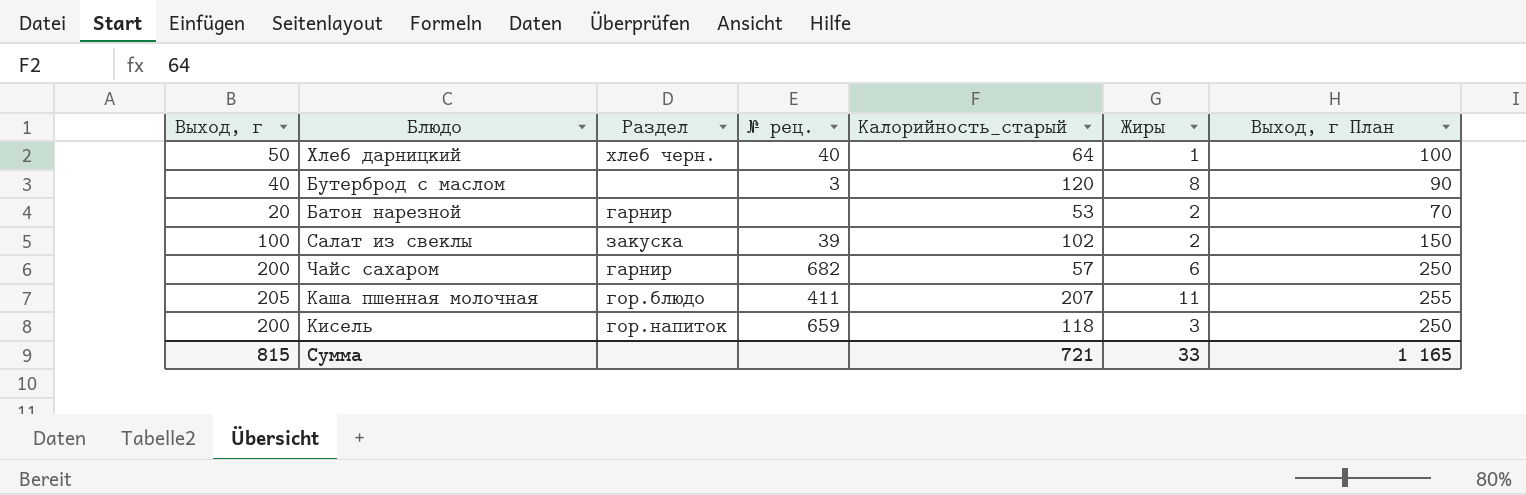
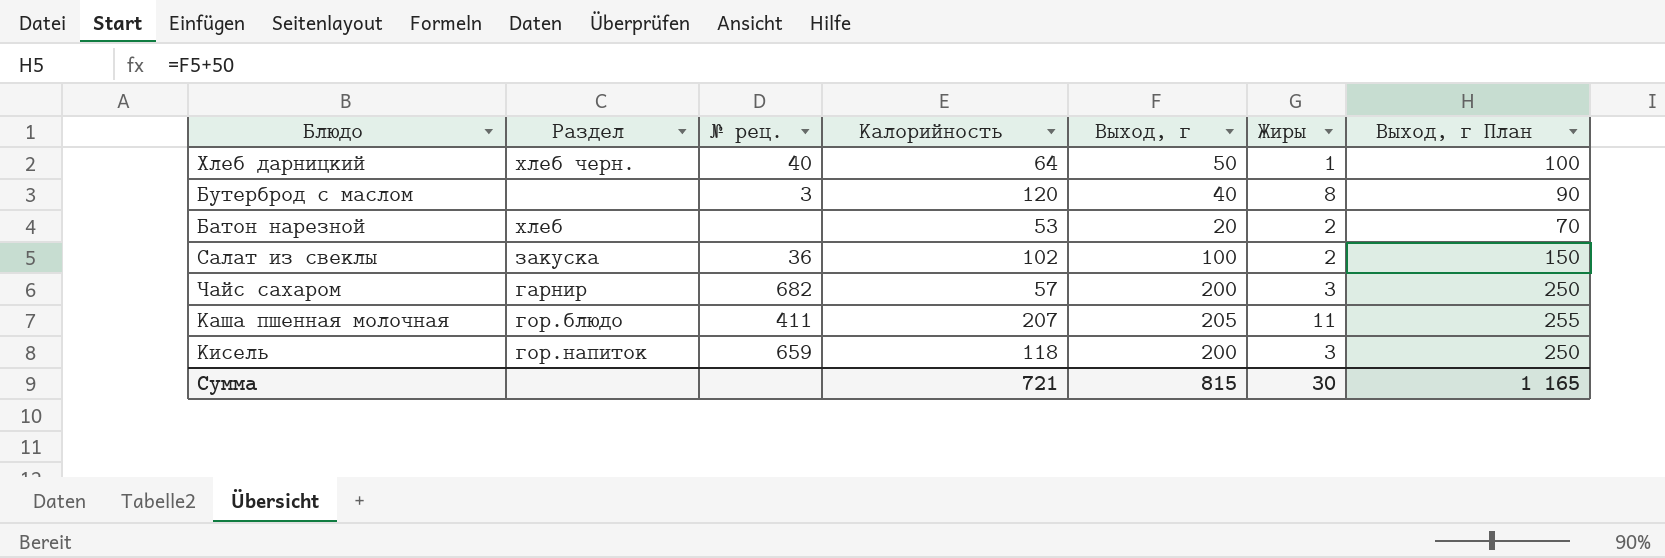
column name: Калорийность_старый -> Калорийность
column Выход, г | position: 1 -> 5
Батон нарезной | Раздел: гарнир -> хлеб
Салат из свеклы | № рец.: 39 -> 36
Чайс сахаром | Жиры: 6 -> 3
Сумма | Жиры: 33 -> 30

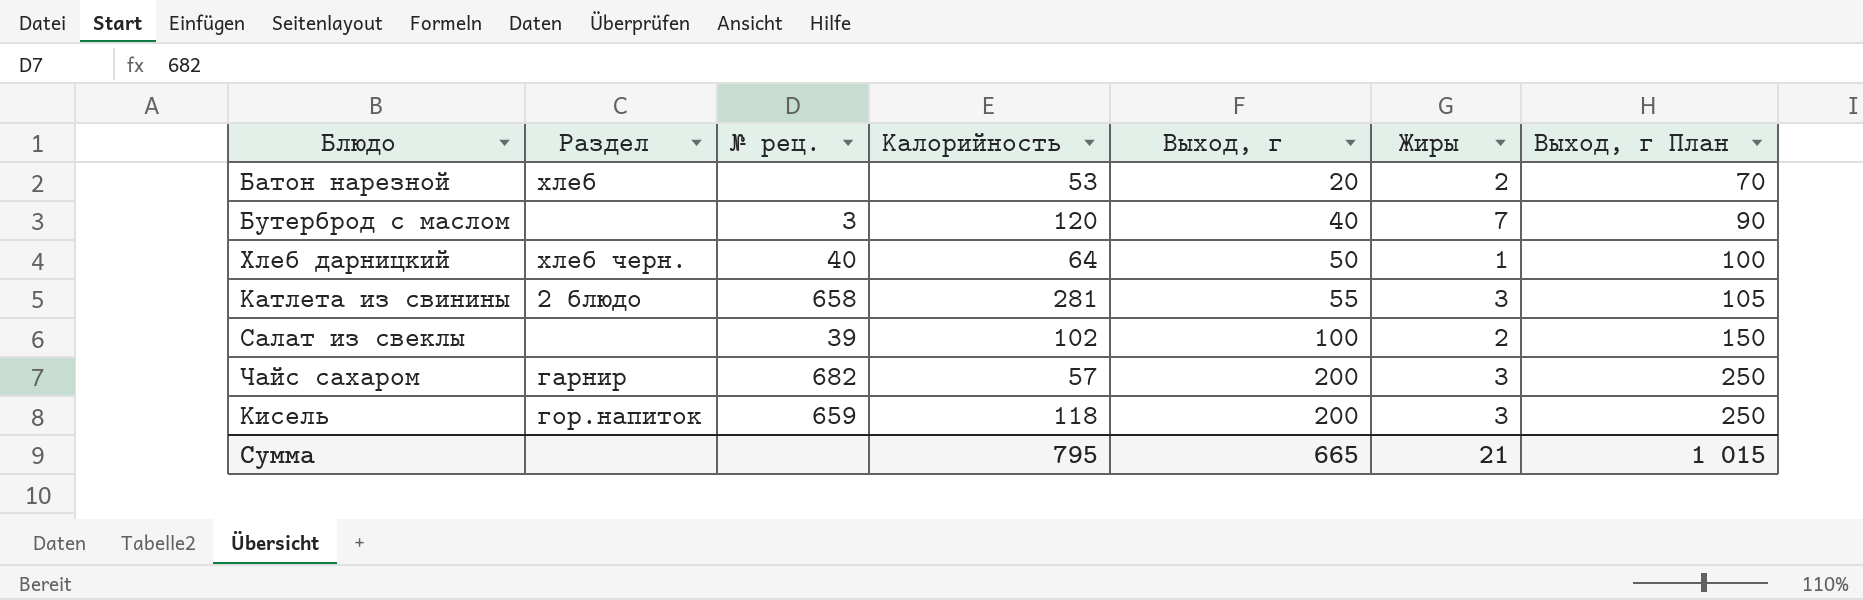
row order: none -> Выход, г ascending
row Каша пшенная молочная: гор.блюдо | 411 | 207 | 205 | 11 | 255 -> none
Бутерброд с маслом | Жиры: 8 -> 7
row Катлета из свинины: none -> 2 блюдо | 658 | 281 | 55 | 3 | 105
Салат из свеклы | Раздел: закуска -> none
Салат из свеклы | № рец.: 36 -> 39
Сумма | Калорийность: 721 -> 795
Сумма | Выход, г: 815 -> 665
Сумма | Жиры: 30 -> 21
Сумма | Выход, г План: 1 165 -> 1 015

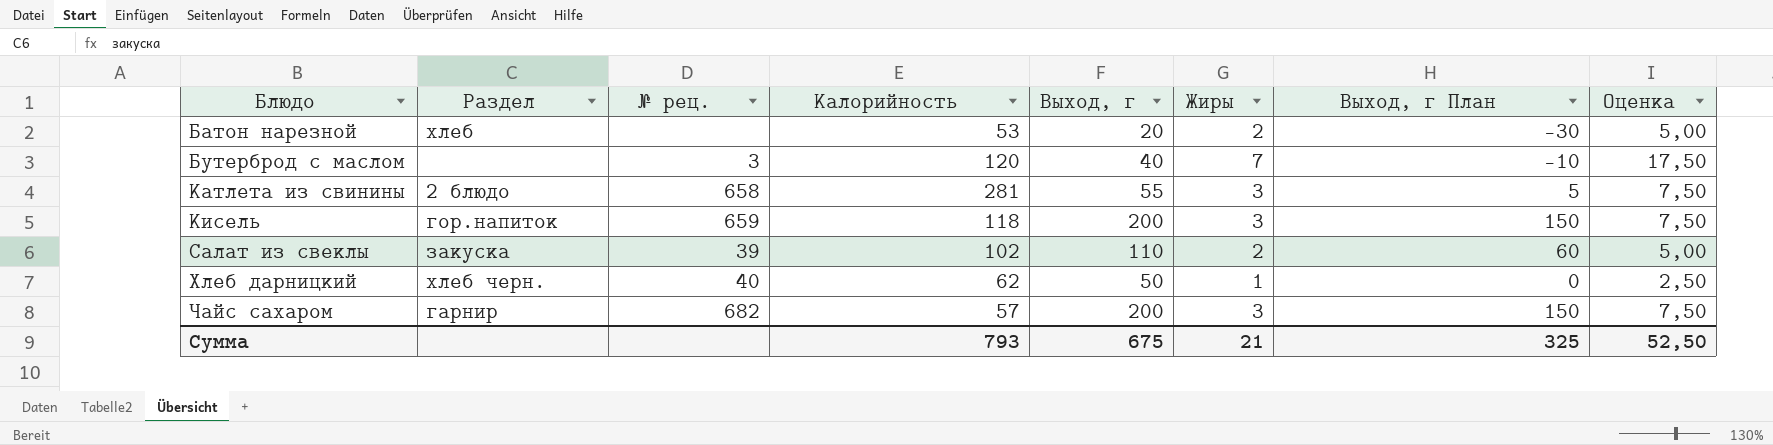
row order: Выход, г ascending -> Блюдо ascending
column Выход, г План | formula: [Выход, г] + 50 -> [Выход, г] - 50
column Оценка | formula: none -> [Жиры] * 2,5
Салат из свеклы | Раздел: none -> закуска
Салат из свеклы | Выход, г: 100 -> 110
Хлеб дарницкий | Калорийность: 64 -> 62
Сумма | Калорийность: 795 -> 793
Сумма | Выход, г: 665 -> 675
Сумма | Выход, г План: 1 015 -> 325

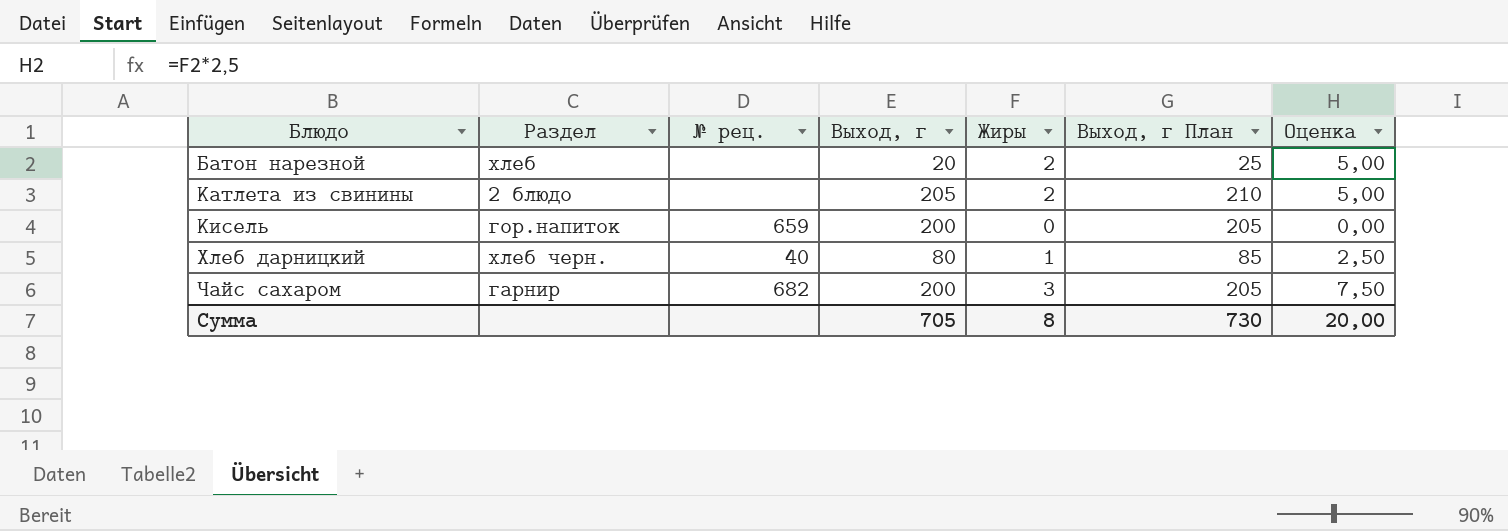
column Калорийность | position: 4 -> none
column Выход, г План | formula: [Выход, г] - 50 -> [Выход, г] + 5
row Бутерброд с маслом: none | 3 | 120 | 40 | 7 | -10 | 17,50 -> none
row Салат из свеклы: закуска | 39 | 102 | 110 | 2 | 60 | 5,00 -> none
Катлета из свинины | № рец.: 658 -> none
Катлета из свинины | Выход, г: 55 -> 205
Катлета из свинины | Жиры: 3 -> 2
Катлета из свинины | Оценка: 7,50 -> 5,00
Кисель | Жиры: 3 -> 0
Кисель | Оценка: 7,50 -> 0,00
Хлеб дарницкий | Выход, г: 50 -> 80
Сумма | Выход, г: 675 -> 705
Сумма | Жиры: 21 -> 8
Сумма | Выход, г План: 325 -> 730
Сумма | Оценка: 52,50 -> 20,00

